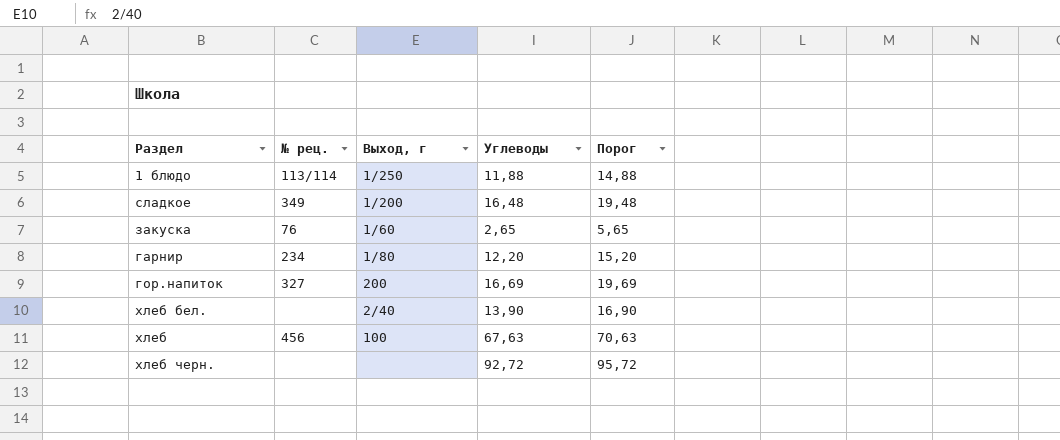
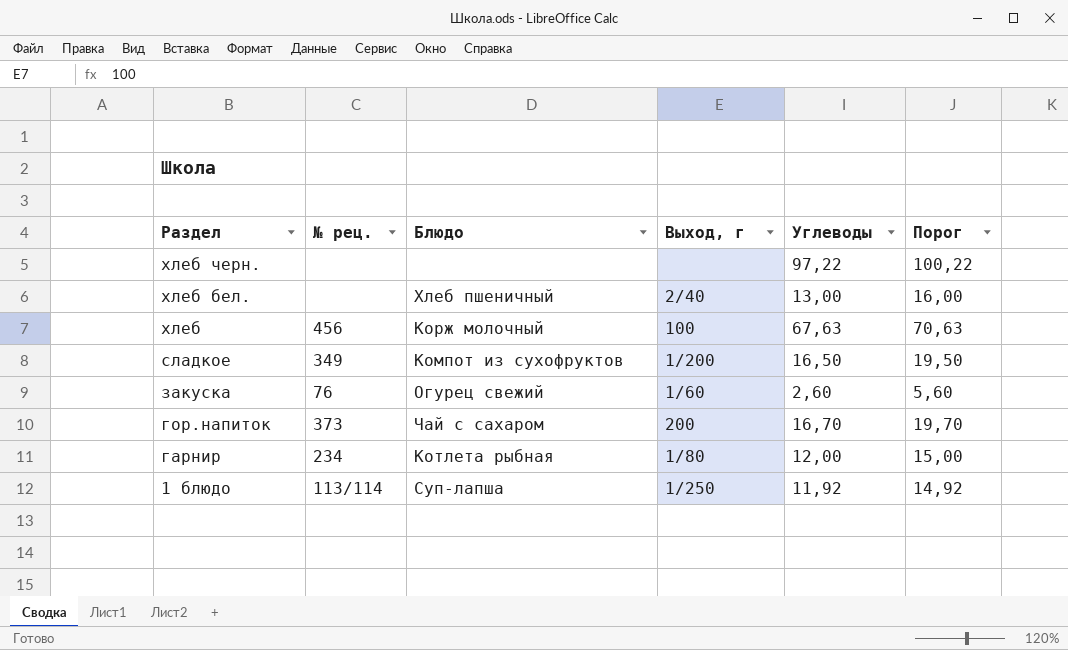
row order: none -> Раздел descending
column Блюдо | position: none -> 3
хлеб черн. | Углеводы: 92,72 -> 97,22
хлеб черн. | Порог: 95,72 -> 100,22
хлеб бел. | Углеводы: 13,90 -> 13,00
хлеб бел. | Порог: 16,90 -> 16,00
сладкое | Углеводы: 16,48 -> 16,50
сладкое | Порог: 19,48 -> 19,50
закуска | Углеводы: 2,65 -> 2,60
закуска | Порог: 5,65 -> 5,60
гор.напиток | № рец.: 327 -> 373
гор.напиток | Углеводы: 16,69 -> 16,70
гор.напиток | Порог: 19,69 -> 19,70
гарнир | Углеводы: 12,20 -> 12,00
гарнир | Порог: 15,20 -> 15,00
1 блюдо | Углеводы: 11,88 -> 11,92
1 блюдо | Порог: 14,88 -> 14,92

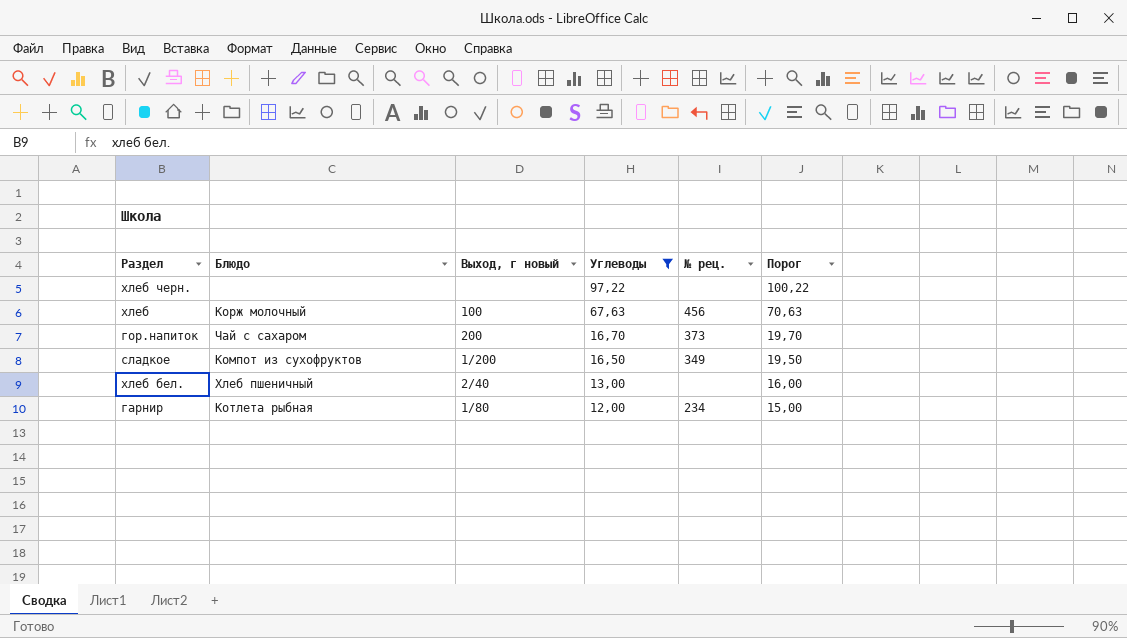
filter: none -> Углеводы >= 12,00
row order: Раздел descending -> Углеводы descending
column name: Выход, г -> Выход, г новый
column № рец. | position: 2 -> 5

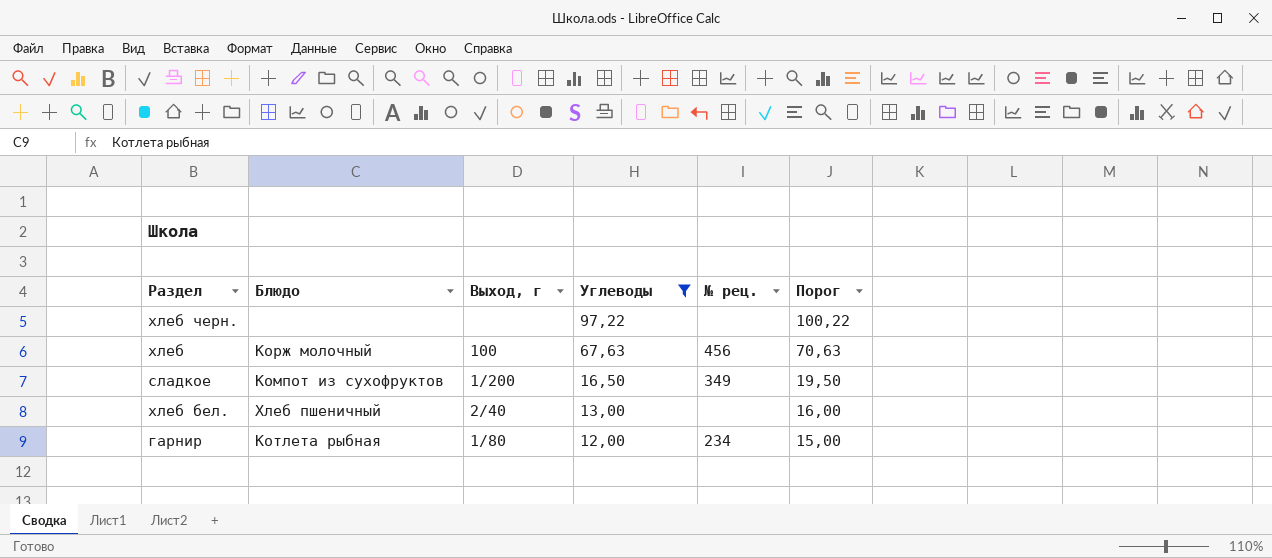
column name: Выход, г новый -> Выход, г
row гор.напиток: Чай с сахаром | 200 | 16,70 | 373 | 19,70 -> none

